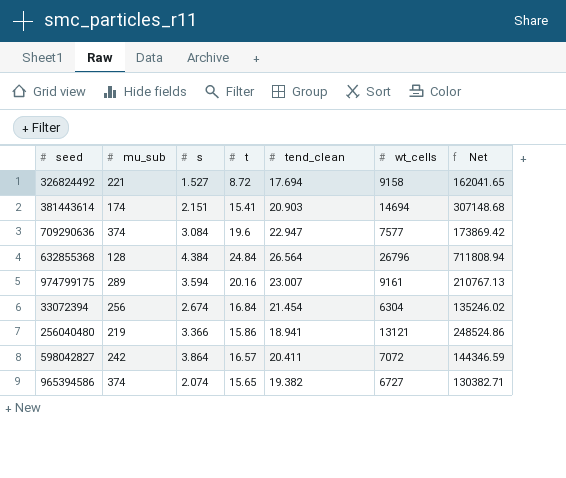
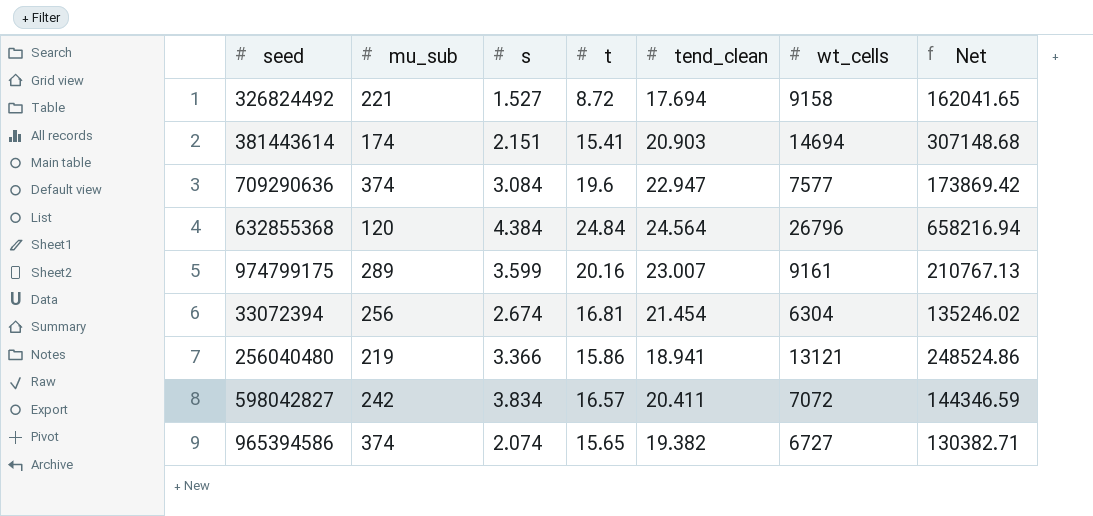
632855368 | mu_sub: 128 -> 120
632855368 | tend_clean: 26.564 -> 24.564
632855368 | Net: 711808.94 -> 658216.94
974799175 | s: 3.594 -> 3.599
33072394 | t: 16.84 -> 16.81
598042827 | s: 3.864 -> 3.834

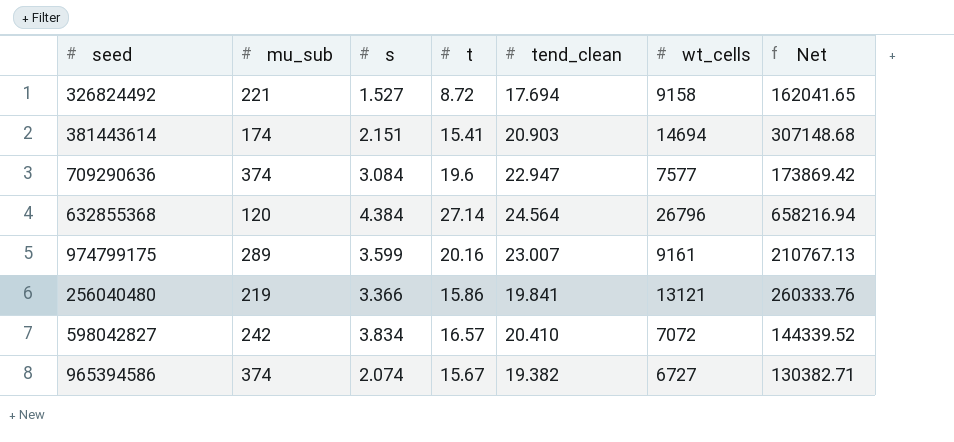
row 33072394: 256 | 2.674 | 16.81 | 21.454 | 6304 | 135246.02 -> none
632855368 | t: 24.84 -> 27.14
256040480 | tend_clean: 18.941 -> 19.841
256040480 | Net: 248524.86 -> 260333.76
598042827 | tend_clean: 20.411 -> 20.410
598042827 | Net: 144346.59 -> 144339.52
965394586 | t: 15.65 -> 15.67

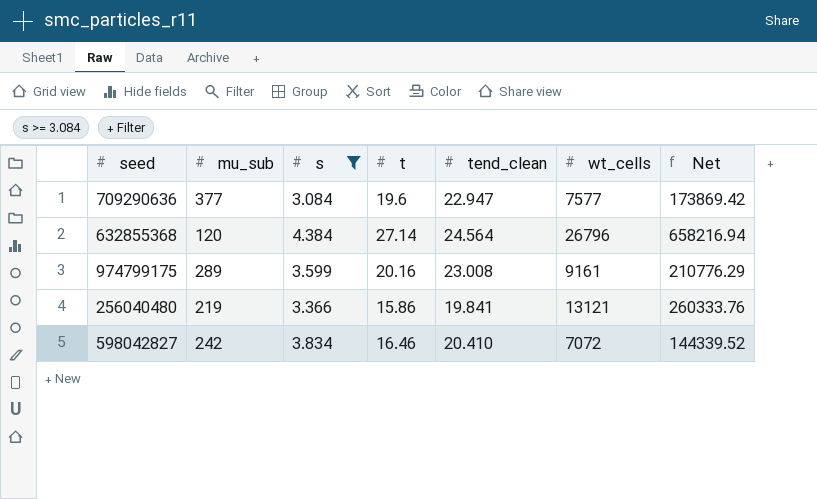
filter: none -> s >= 3.084
709290636 | mu_sub: 374 -> 377
974799175 | tend_clean: 23.007 -> 23.008
974799175 | Net: 210767.13 -> 210776.29
598042827 | t: 16.57 -> 16.46

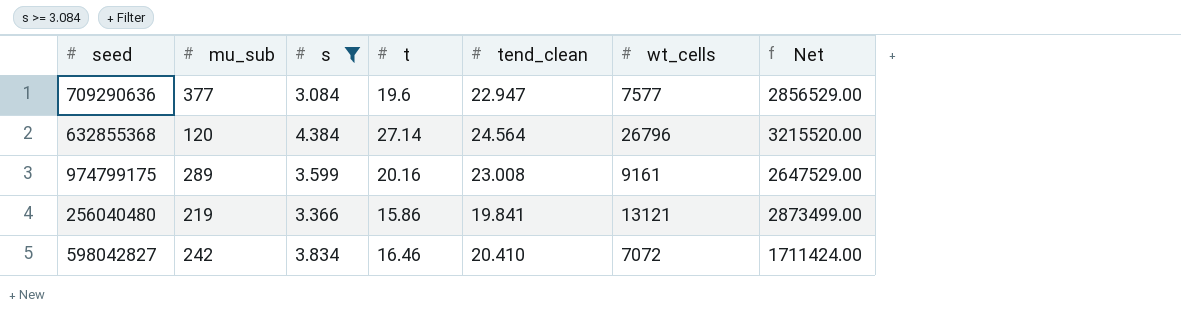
column Net | formula: [tend_clean] * [wt_cells] -> [mu_sub] * [wt_cells]

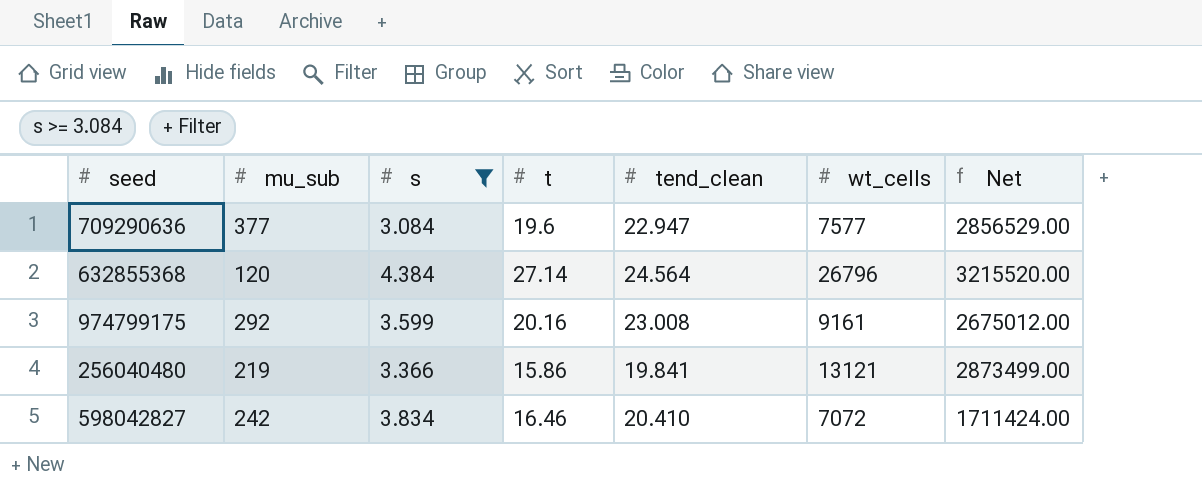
974799175 | mu_sub: 289 -> 292
974799175 | Net: 2647529.00 -> 2675012.00

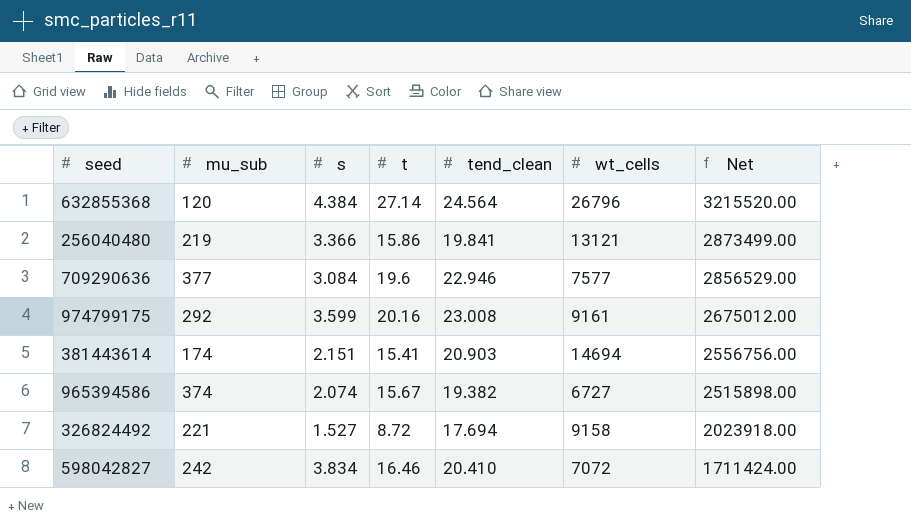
filter: s >= 3.084 -> none
row order: none -> Net descending
709290636 | tend_clean: 22.947 -> 22.946

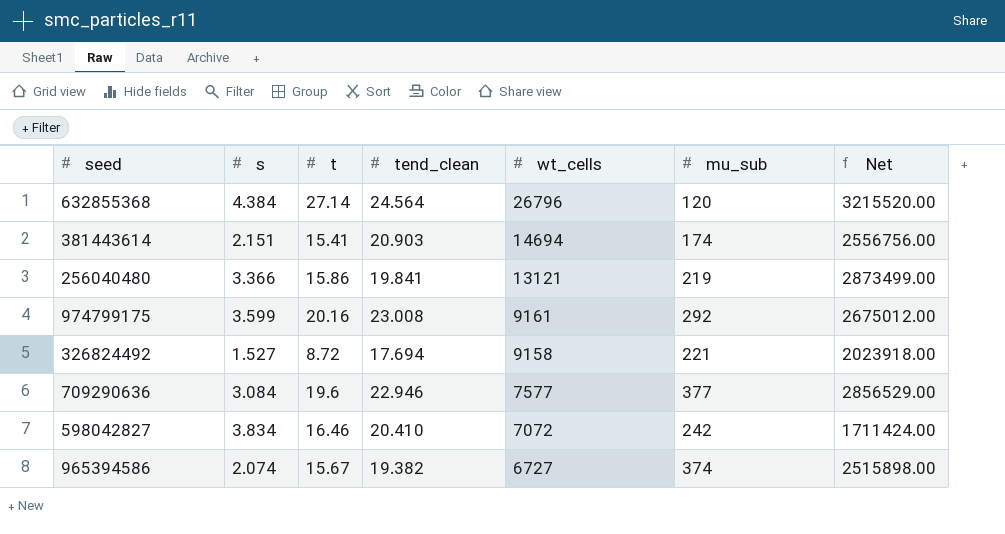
row order: Net descending -> wt_cells descending
column mu_sub | position: 2 -> 6

